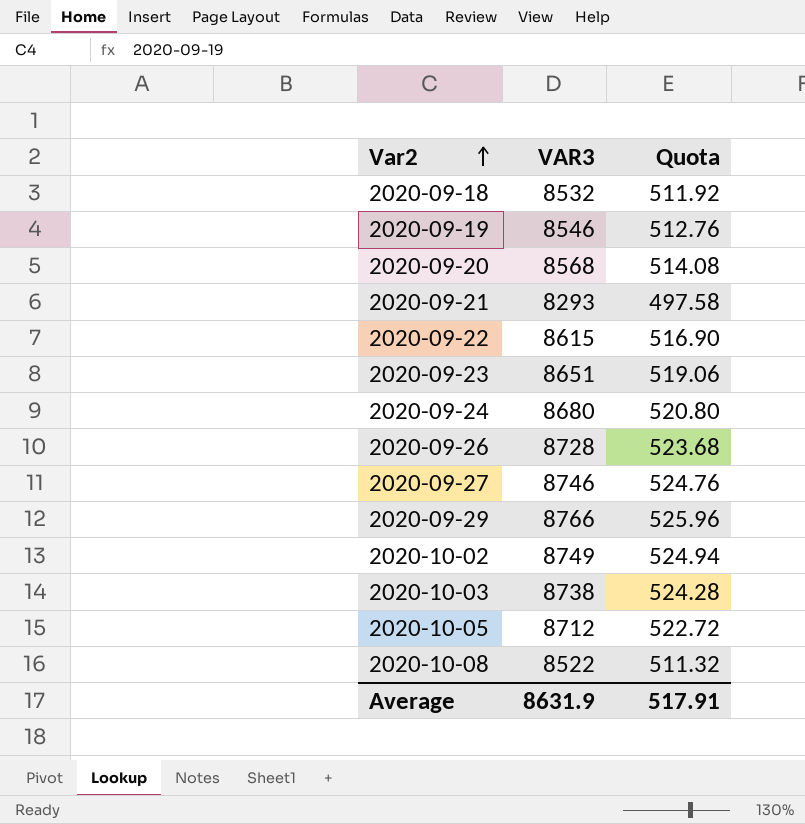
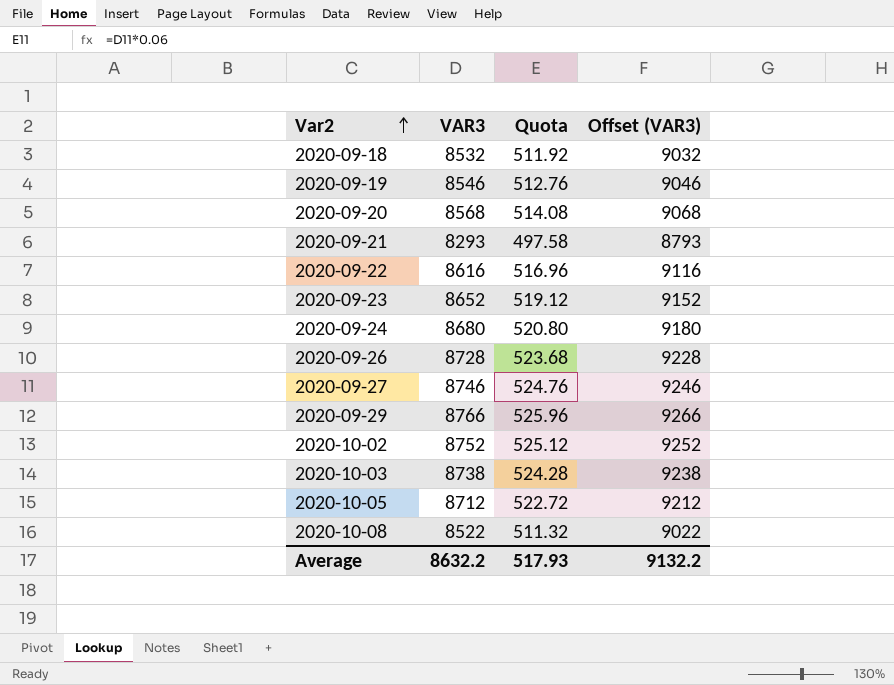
column Offset (VAR3) | formula: none -> [VAR3] + 500
2020-09-22 | VAR3: 8615 -> 8616
2020-09-22 | Quota: 516.90 -> 516.96
2020-09-23 | VAR3: 8651 -> 8652
2020-09-23 | Quota: 519.06 -> 519.12
2020-10-02 | VAR3: 8749 -> 8752
2020-10-02 | Quota: 524.94 -> 525.12
Average | VAR3: 8631.9 -> 8632.2
Average | Quota: 517.91 -> 517.93

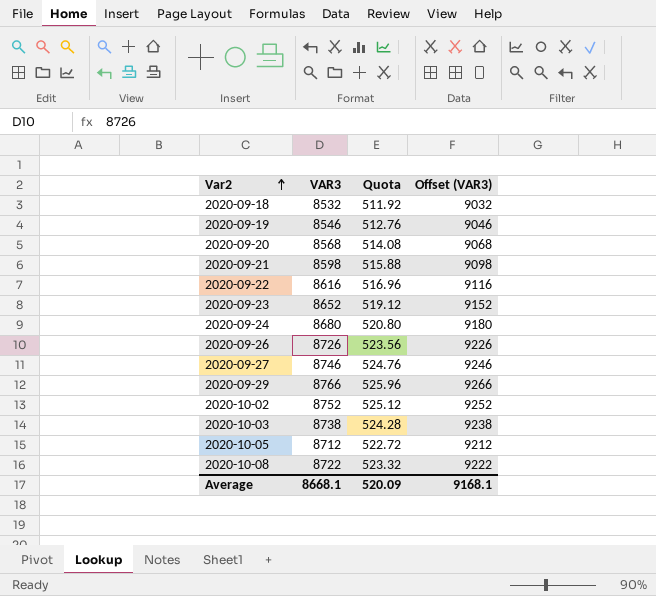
2020-09-21 | VAR3: 8293 -> 8598
2020-09-21 | Quota: 497.58 -> 515.88
2020-09-21 | Offset (VAR3): 8793 -> 9098
2020-09-26 | VAR3: 8728 -> 8726
2020-09-26 | Quota: 523.68 -> 523.56
2020-09-26 | Offset (VAR3): 9228 -> 9226
2020-10-08 | VAR3: 8522 -> 8722
2020-10-08 | Quota: 511.32 -> 523.32
2020-10-08 | Offset (VAR3): 9022 -> 9222
Average | VAR3: 8632.2 -> 8668.1
Average | Quota: 517.93 -> 520.09
Average | Offset (VAR3): 9132.2 -> 9168.1

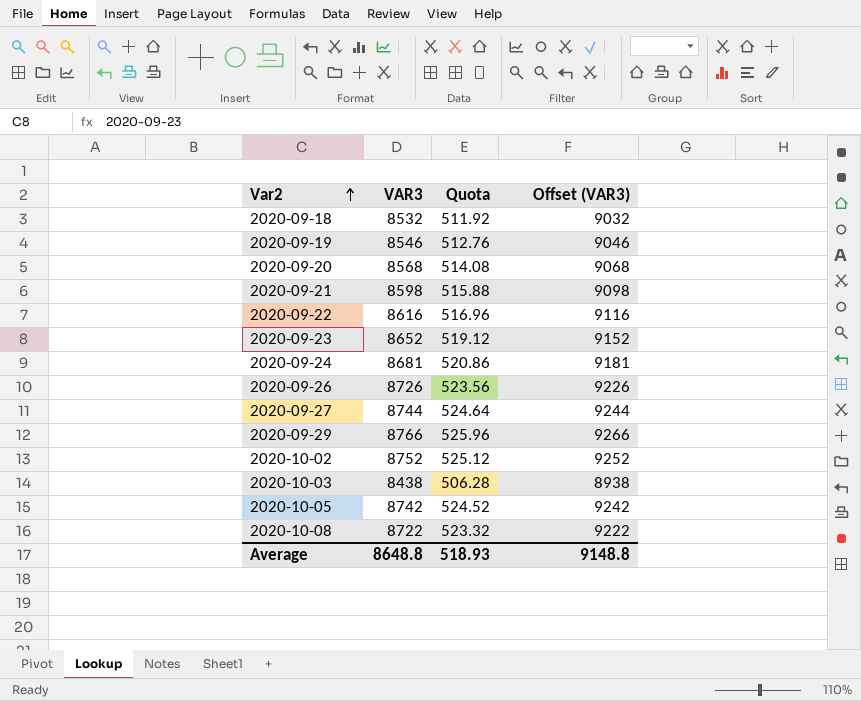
2020-09-24 | VAR3: 8680 -> 8681
2020-09-24 | Quota: 520.80 -> 520.86
2020-09-24 | Offset (VAR3): 9180 -> 9181
2020-09-27 | VAR3: 8746 -> 8744
2020-09-27 | Quota: 524.76 -> 524.64
2020-09-27 | Offset (VAR3): 9246 -> 9244
2020-10-03 | VAR3: 8738 -> 8438
2020-10-03 | Quota: 524.28 -> 506.28
2020-10-03 | Offset (VAR3): 9238 -> 8938
2020-10-05 | VAR3: 8712 -> 8742
2020-10-05 | Quota: 522.72 -> 524.52
2020-10-05 | Offset (VAR3): 9212 -> 9242
Average | VAR3: 8668.1 -> 8648.8
Average | Quota: 520.09 -> 518.93
Average | Offset (VAR3): 9168.1 -> 9148.8

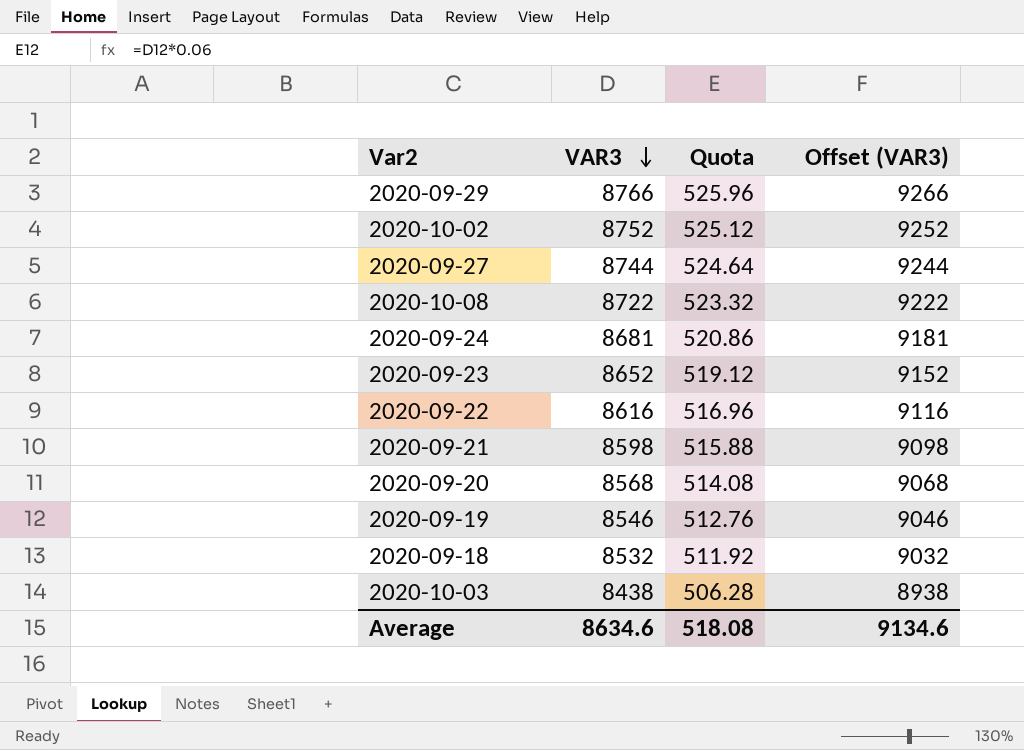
row order: Var2 ascending -> VAR3 descending
row 2020-09-26: 8726 | 523.56 | 9226 -> none
row 2020-10-05: 8742 | 524.52 | 9242 -> none
Average | VAR3: 8648.8 -> 8634.6
Average | Quota: 518.93 -> 518.08
Average | Offset (VAR3): 9148.8 -> 9134.6

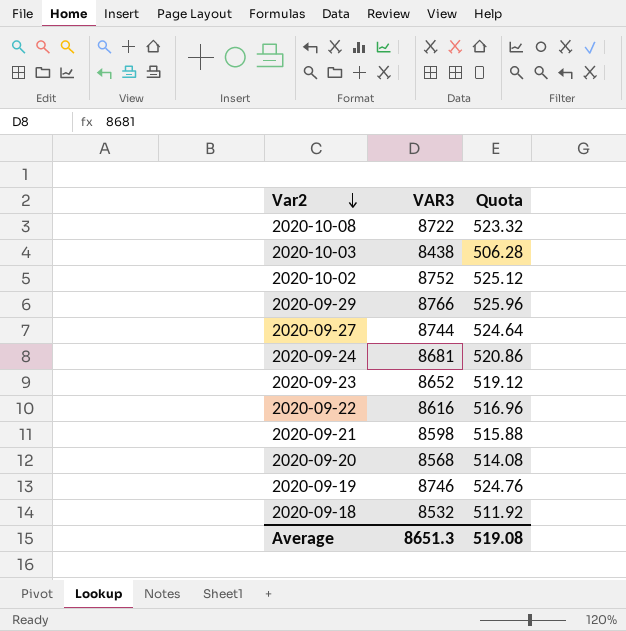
row order: VAR3 descending -> Var2 descending
column Offset (VAR3) | formula: [VAR3] + 500 -> none
2020-09-19 | VAR3: 8546 -> 8746
2020-09-19 | Quota: 512.76 -> 524.76
Average | VAR3: 8634.6 -> 8651.3
Average | Quota: 518.08 -> 519.08

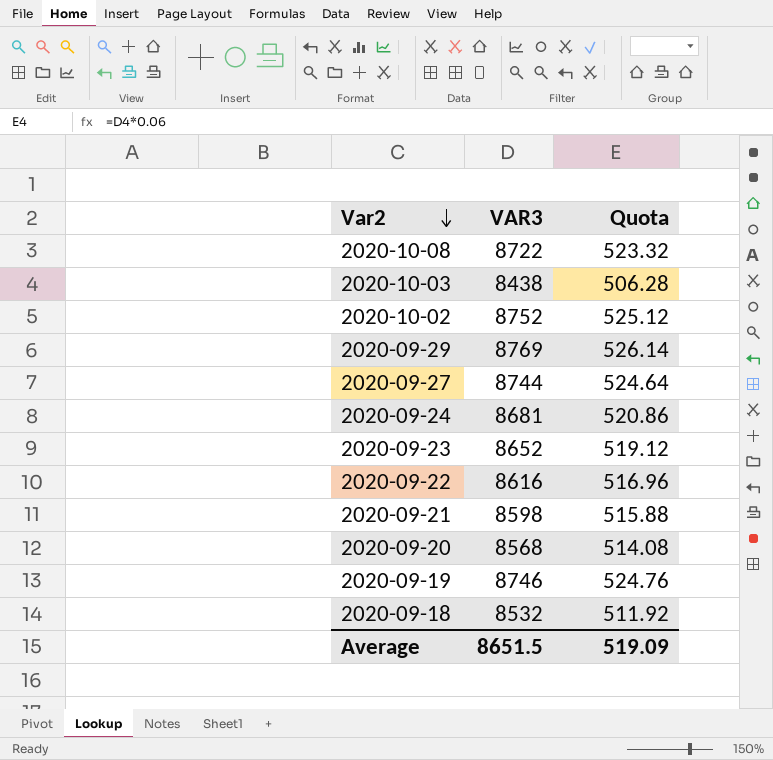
2020-09-29 | VAR3: 8766 -> 8769
2020-09-29 | Quota: 525.96 -> 526.14
Average | VAR3: 8651.3 -> 8651.5
Average | Quota: 519.08 -> 519.09

